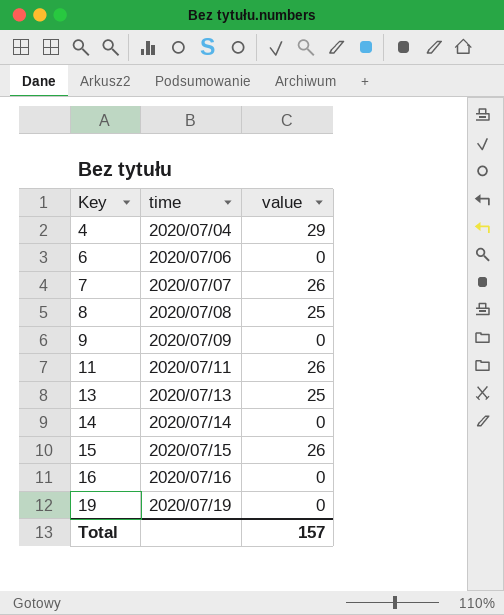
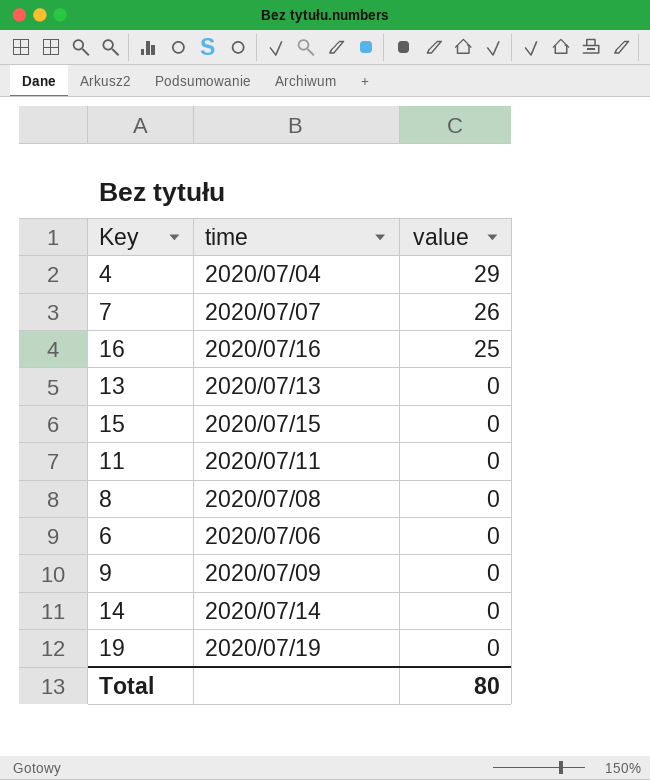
row order: Key ascending -> value descending
16 | value: 0 -> 25
13 | value: 25 -> 0
15 | value: 26 -> 0
11 | value: 26 -> 0
8 | value: 25 -> 0
Total | value: 157 -> 80

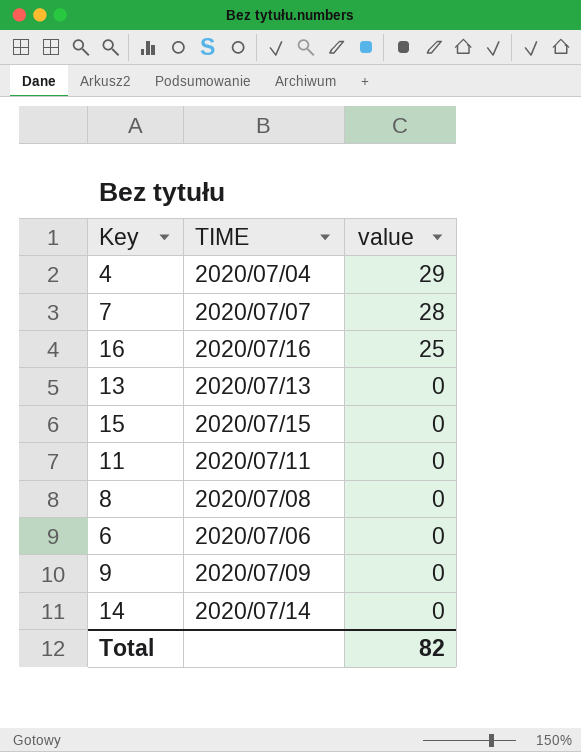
column name: time -> TIME
row 19: 2020/07/19 | 0 -> none
7 | value: 26 -> 28
Total | value: 80 -> 82

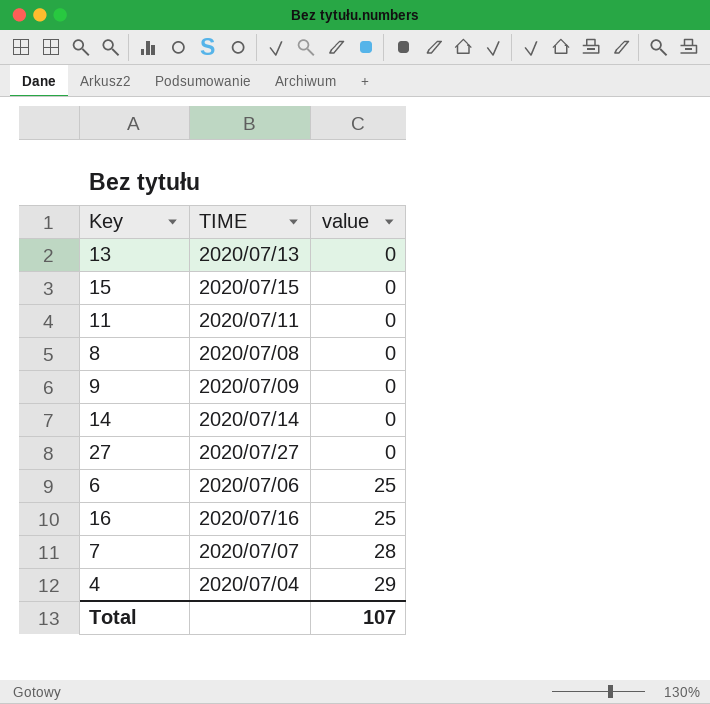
row order: value descending -> value ascending
row 27: none -> 2020/07/27 | 0
6 | value: 0 -> 25
Total | value: 82 -> 107

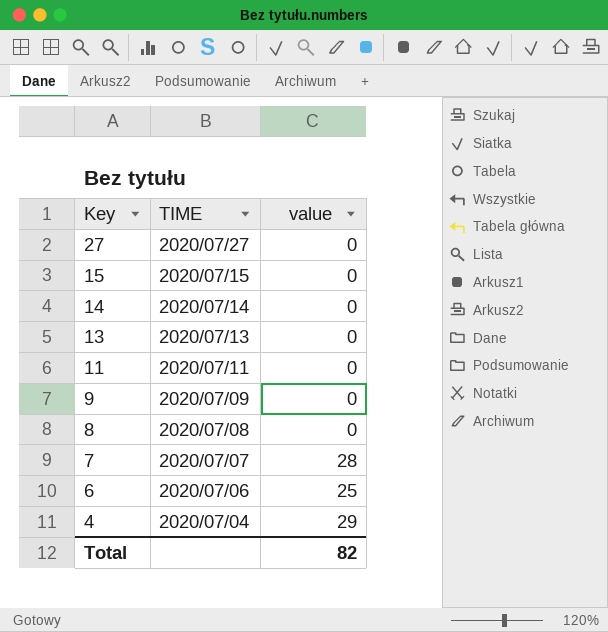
row order: value ascending -> Key descending
row 16: 2020/07/16 | 25 -> none
Total | value: 107 -> 82

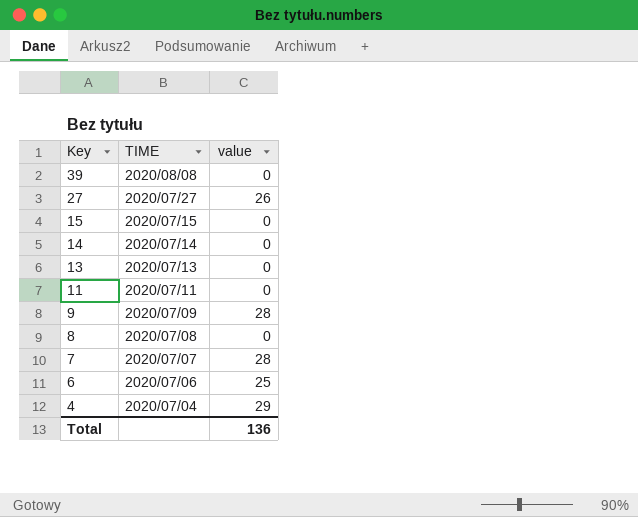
row 39: none -> 2020/08/08 | 0
27 | value: 0 -> 26
9 | value: 0 -> 28
Total | value: 82 -> 136

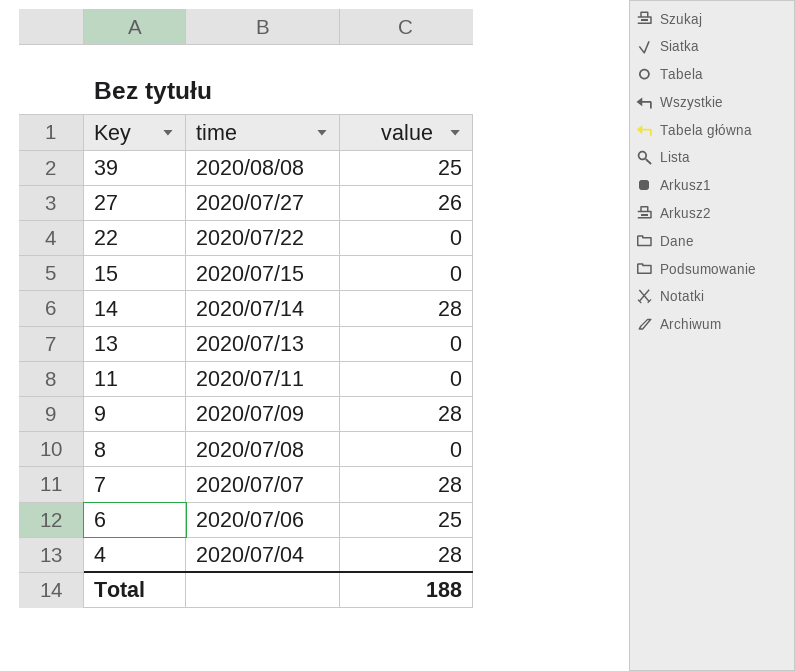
column name: TIME -> time
39 | value: 0 -> 25
row 22: none -> 2020/07/22 | 0
14 | value: 0 -> 28
4 | value: 29 -> 28
Total | value: 136 -> 188

